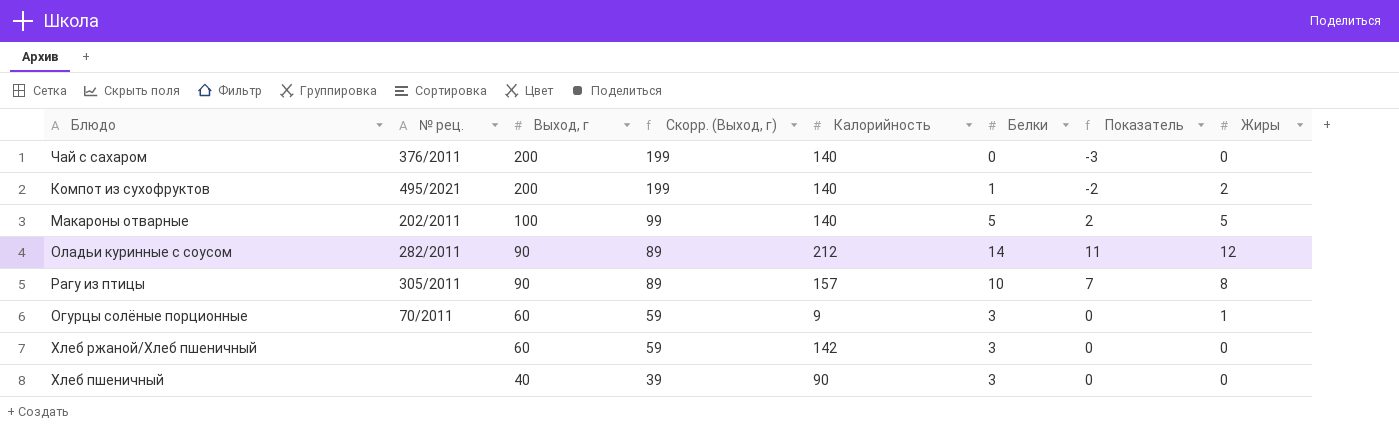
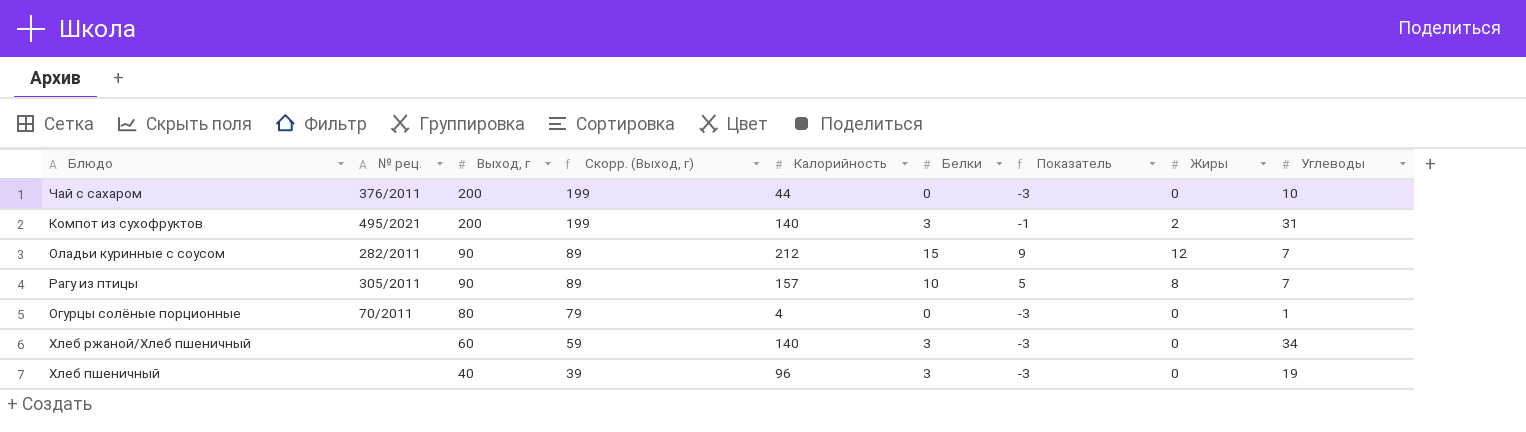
column Показатель | formula: [Белки] - 3 -> [Жиры] - 3
column Углеводы | position: none -> 9
row Макароны отварные: 202/2011 | 100 | 99 | 140 | 5 | 2 | 5 -> none
Чай с сахаром | Калорийность: 140 -> 44
Компот из сухофруктов | Белки: 1 -> 3
Оладьи куринные с соусом | Белки: 14 -> 15
Огурцы солёные порционные | Выход, г: 60 -> 80
Огурцы солёные порционные | Скорр. (Выход, г): 59 -> 79
Огурцы солёные порционные | Калорийность: 9 -> 4
Огурцы солёные порционные | Белки: 3 -> 0
Огурцы солёные порционные | Жиры: 1 -> 0
Хлеб ржаной/Хлеб пшеничный | Калорийность: 142 -> 140
Хлеб пшеничный | Калорийность: 90 -> 96

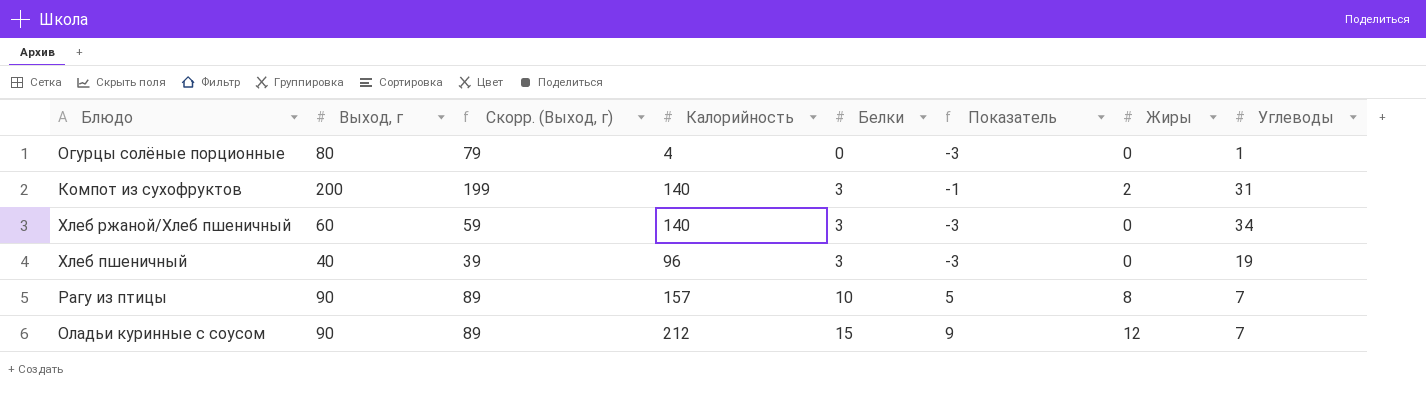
row order: Выход, г descending -> Белки ascending
column № рец. | position: 2 -> none
row Чай с сахаром: 376/2011 | 200 | 199 | 44 | 0 | -3 | 0 | 10 -> none

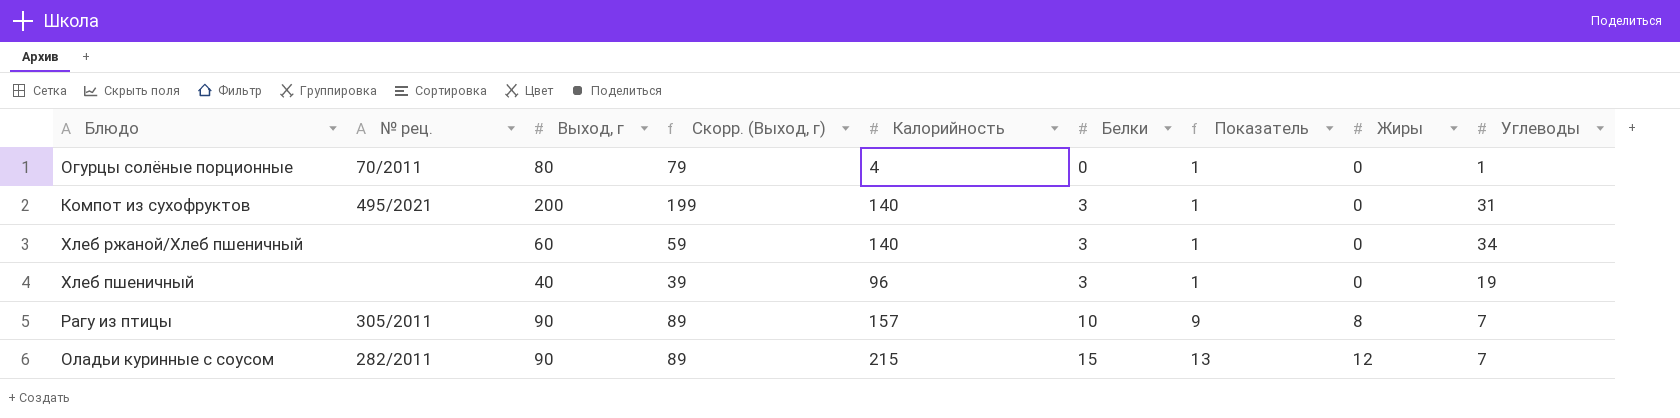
column № рец. | position: none -> 2
column Показатель | formula: [Жиры] - 3 -> [Жиры] + 1
Компот из сухофруктов | Жиры: 2 -> 0
Оладьи куринные с соусом | Калорийность: 212 -> 215

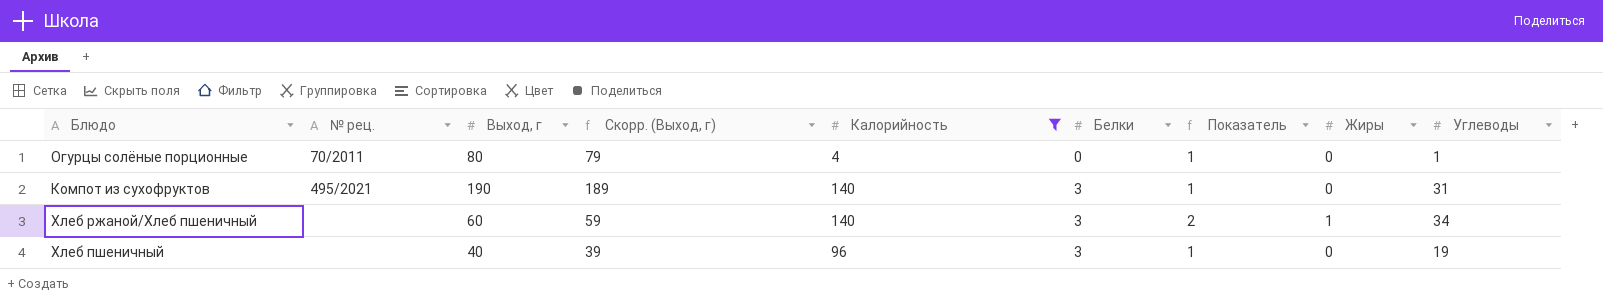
filter: none -> Калорийность <= 140
Компот из сухофруктов | Выход, г: 200 -> 190
Компот из сухофруктов | Скорр. (Выход, г): 199 -> 189
Хлеб ржаной/Хлеб пшеничный | Показатель: 1 -> 2
Хлеб ржаной/Хлеб пшеничный | Жиры: 0 -> 1

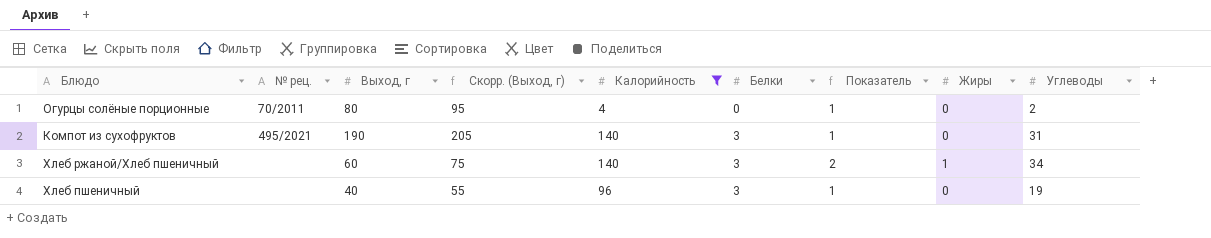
column Скорр. (Выход, г) | formula: [Выход, г] - 1 -> [Выход, г] + 15
Огурцы солёные порционные | Углеводы: 1 -> 2

